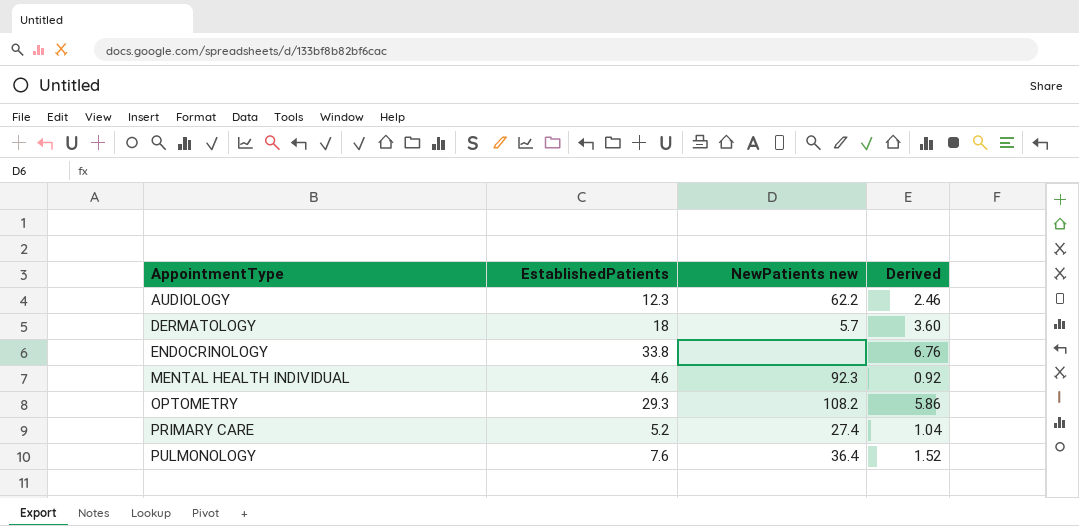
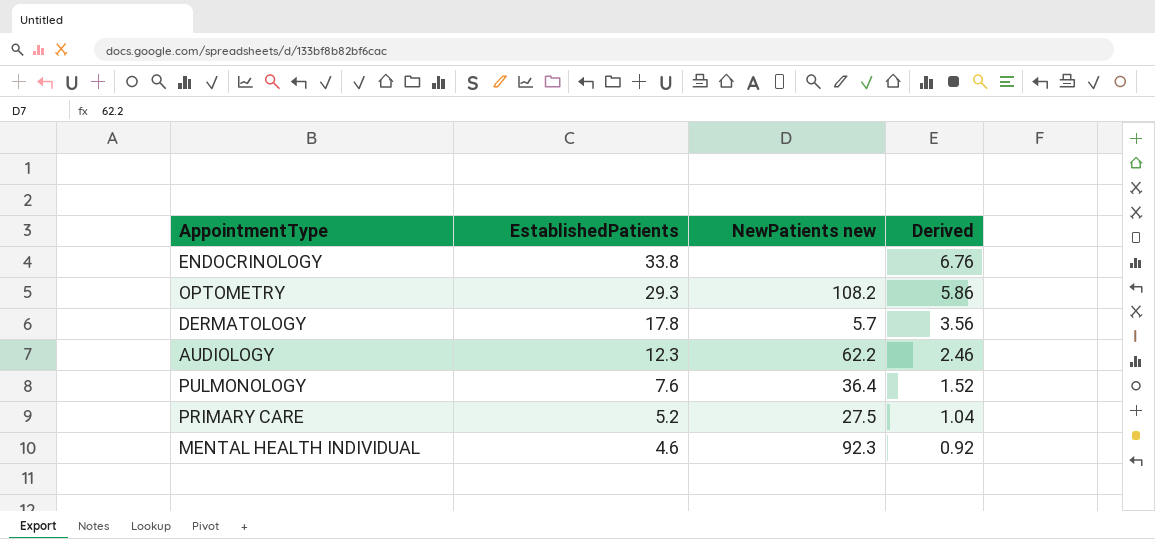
row order: AppointmentType ascending -> EstablishedPatients descending
DERMATOLOGY | EstablishedPatients: 18 -> 17.8
DERMATOLOGY | Derived: 3.60 -> 3.56
PRIMARY CARE | NewPatients new: 27.4 -> 27.5

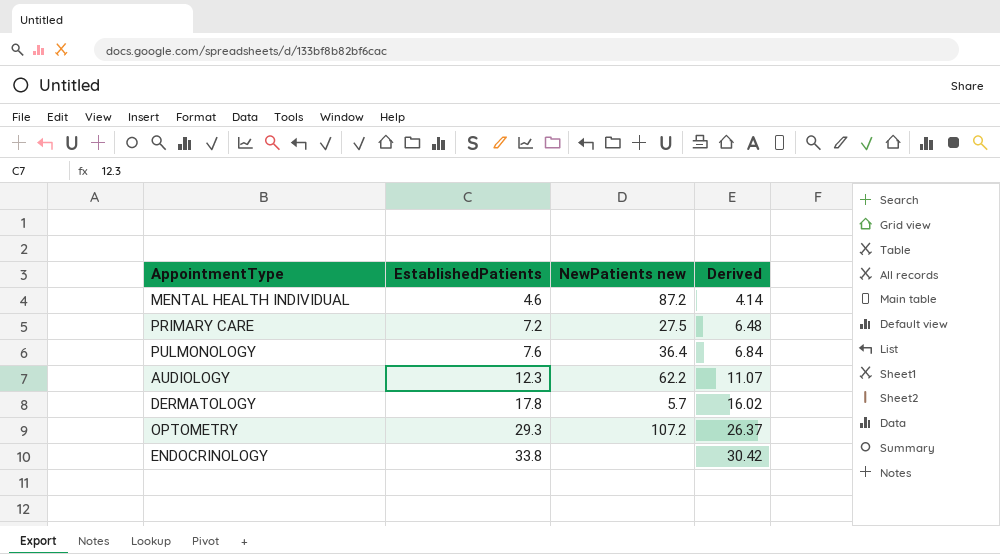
row order: EstablishedPatients descending -> EstablishedPatients ascending
column Derived | formula: [EstablishedPatients] * 0.2 -> [EstablishedPatients] * 0.9
MENTAL HEALTH INDIVIDUAL | NewPatients new: 92.3 -> 87.2
PRIMARY CARE | EstablishedPatients: 5.2 -> 7.2
OPTOMETRY | NewPatients new: 108.2 -> 107.2

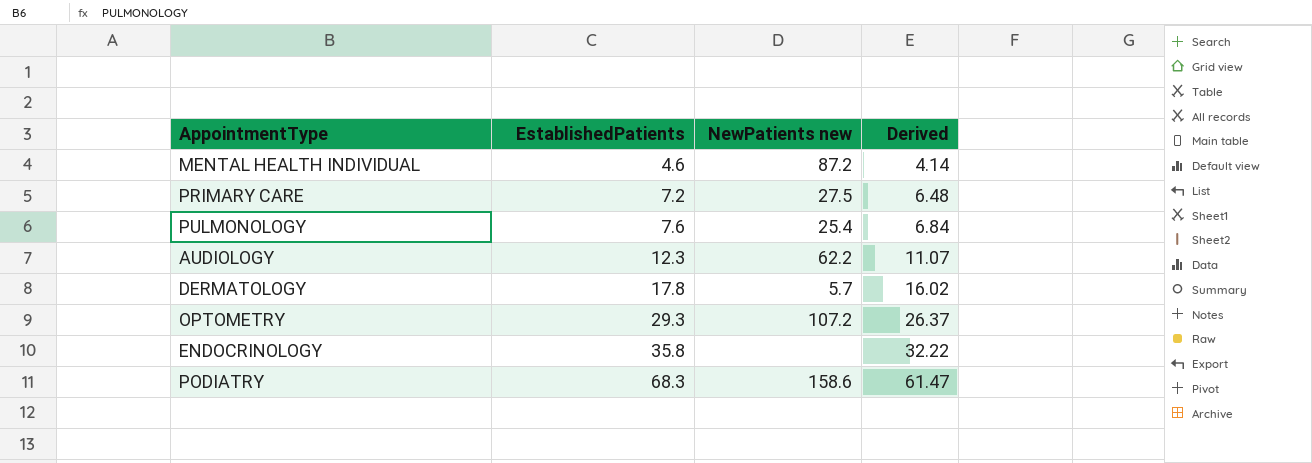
PULMONOLOGY | NewPatients new: 36.4 -> 25.4
ENDOCRINOLOGY | EstablishedPatients: 33.8 -> 35.8
ENDOCRINOLOGY | Derived: 30.42 -> 32.22
row PODIATRY: none -> 68.3 | 158.6 | 61.47

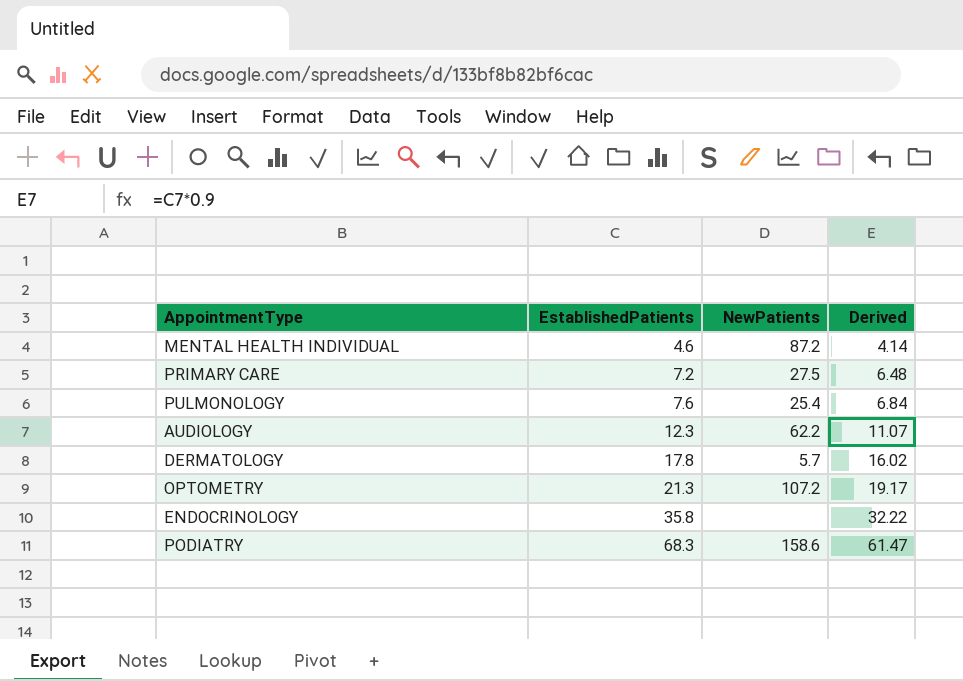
column name: NewPatients new -> NewPatients
OPTOMETRY | EstablishedPatients: 29.3 -> 21.3
OPTOMETRY | Derived: 26.37 -> 19.17

